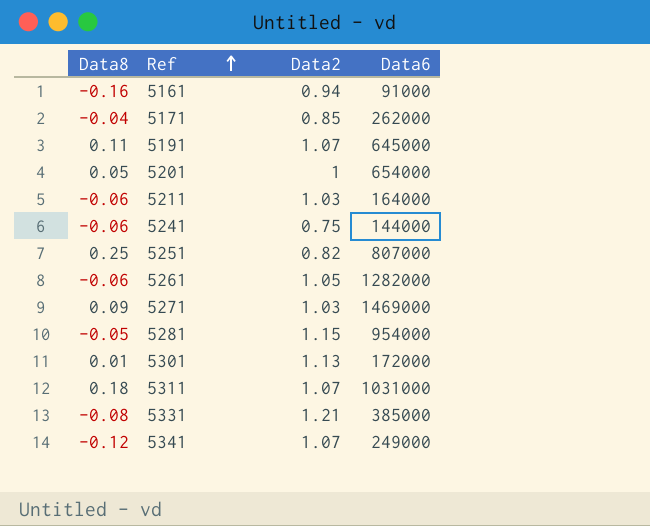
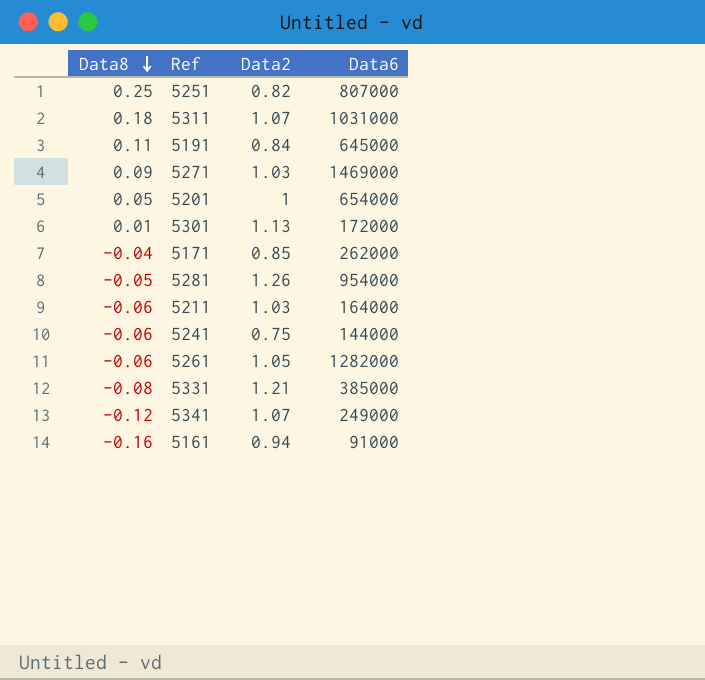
row order: Ref ascending -> Data8 descending
5191 | Data2: 1.07 -> 0.84
5281 | Data2: 1.15 -> 1.26

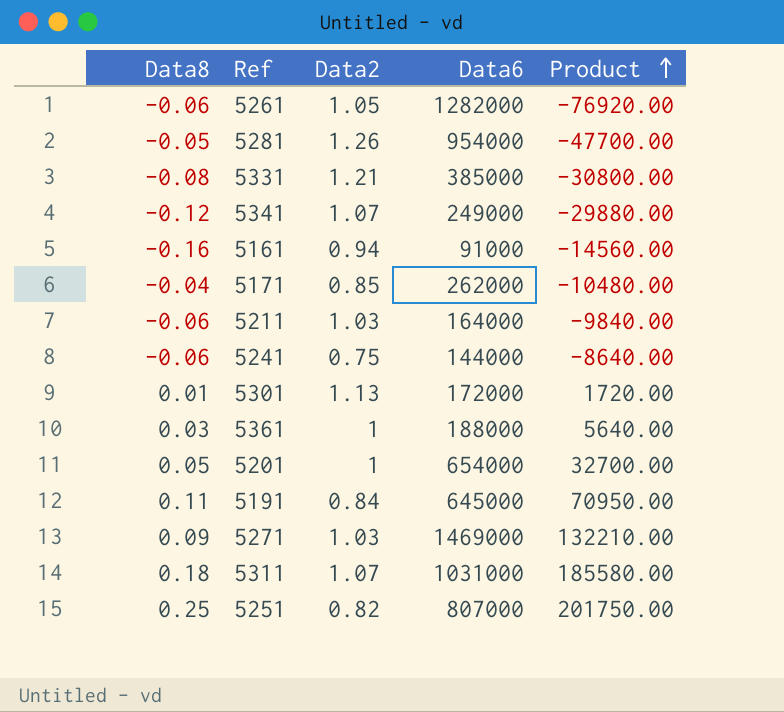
row order: Data8 descending -> Product ascending
column Product | formula: none -> [Data8] * [Data6]
row 5361: none -> 0.03 | 1 | 188000 | 5640.00

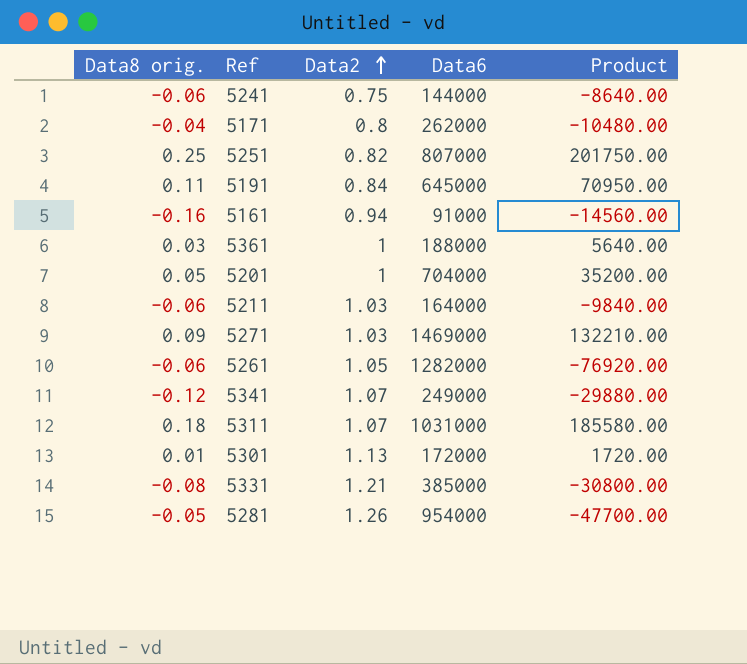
row order: Product ascending -> Data2 ascending
column name: Data8 -> Data8 orig.
5171 | Data2: 0.85 -> 0.8
5201 | Data6: 654000 -> 704000
5201 | Product: 32700.00 -> 35200.00

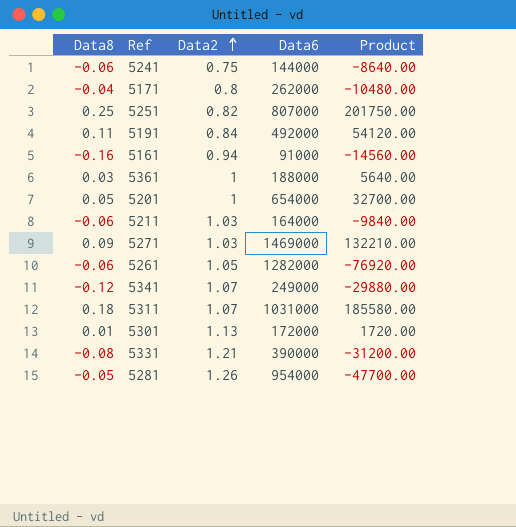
column name: Data8 orig. -> Data8
5191 | Data6: 645000 -> 492000
5191 | Product: 70950.00 -> 54120.00
5201 | Data6: 704000 -> 654000
5201 | Product: 35200.00 -> 32700.00
5331 | Data6: 385000 -> 390000
5331 | Product: -30800.00 -> -31200.00

